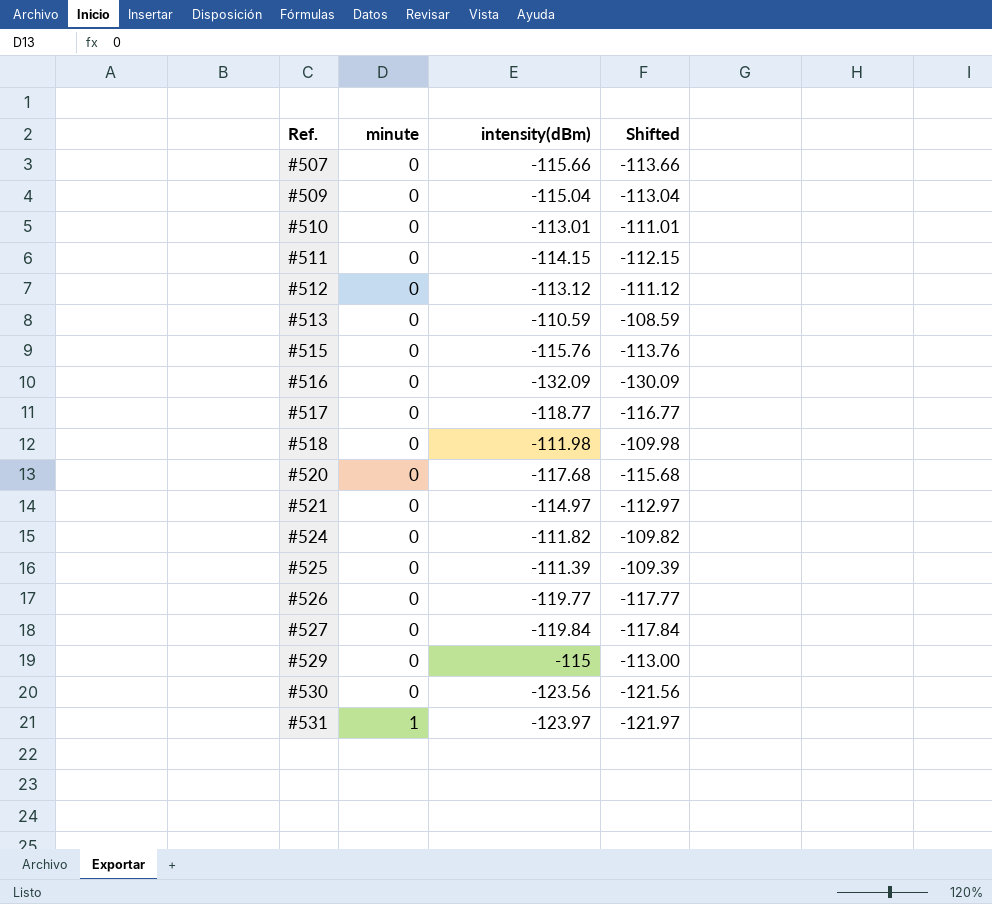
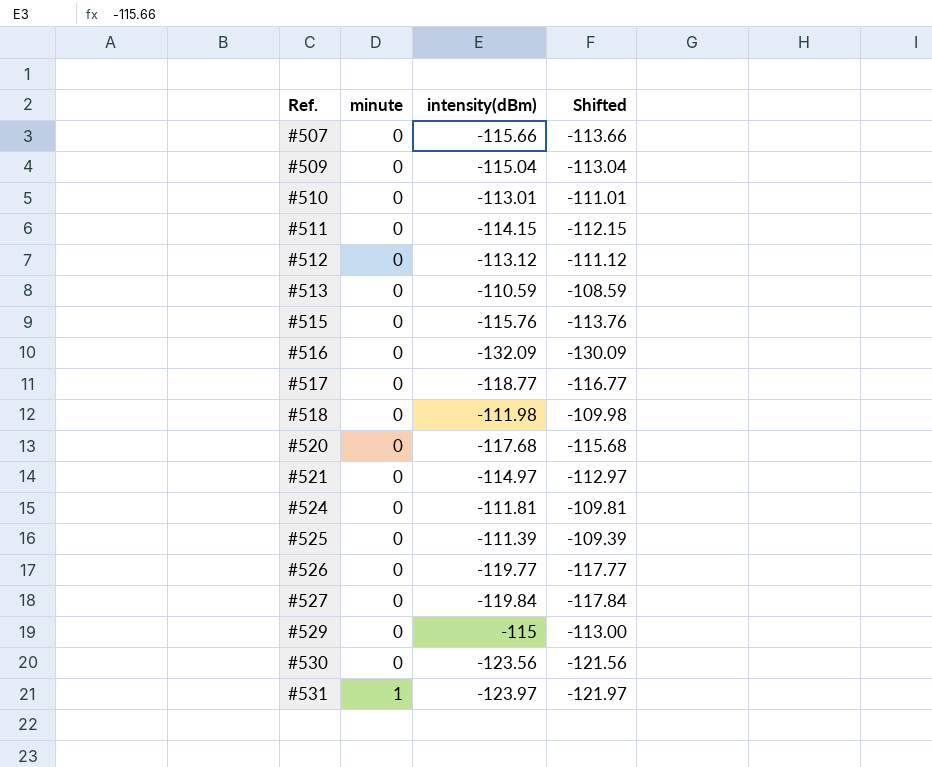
#524 | intensity(dBm): -111.82 -> -111.81
#524 | Shifted: -109.82 -> -109.81

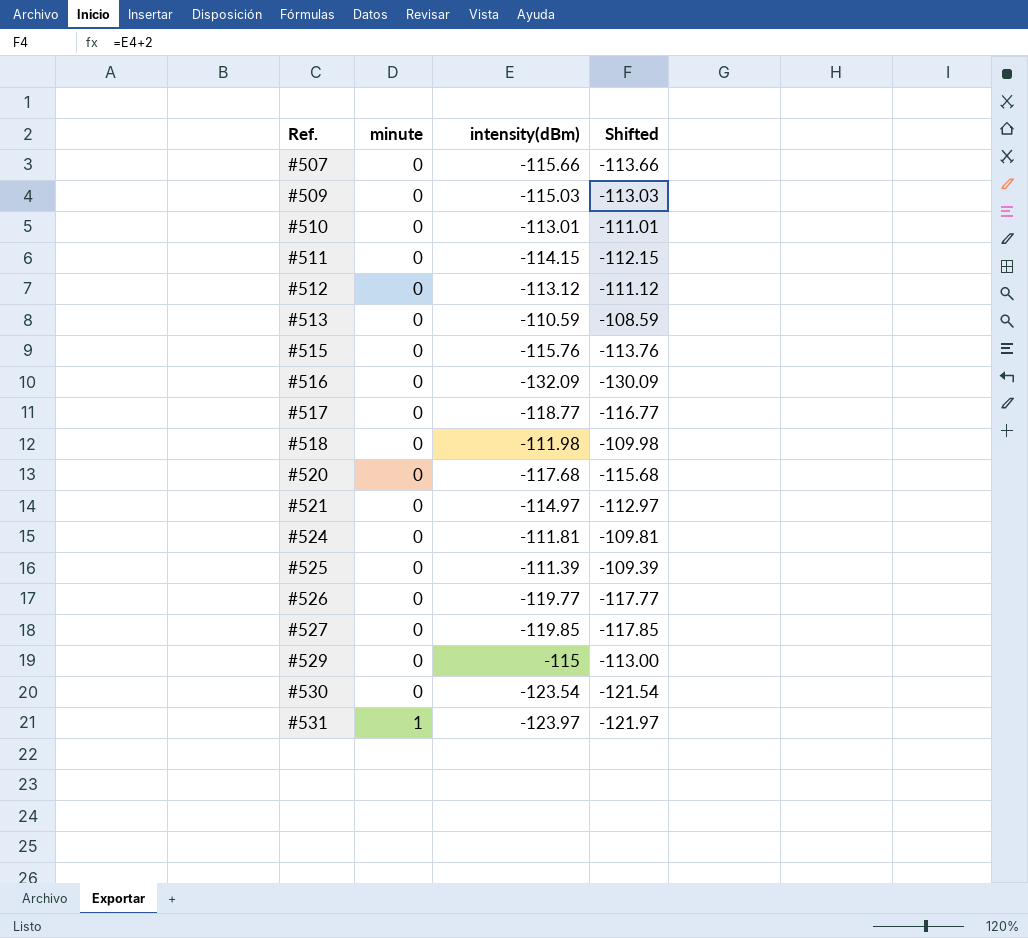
#509 | intensity(dBm): -115.04 -> -115.03
#509 | Shifted: -113.04 -> -113.03
#527 | intensity(dBm): -119.84 -> -119.85
#527 | Shifted: -117.84 -> -117.85
#530 | intensity(dBm): -123.56 -> -123.54
#530 | Shifted: -121.56 -> -121.54

